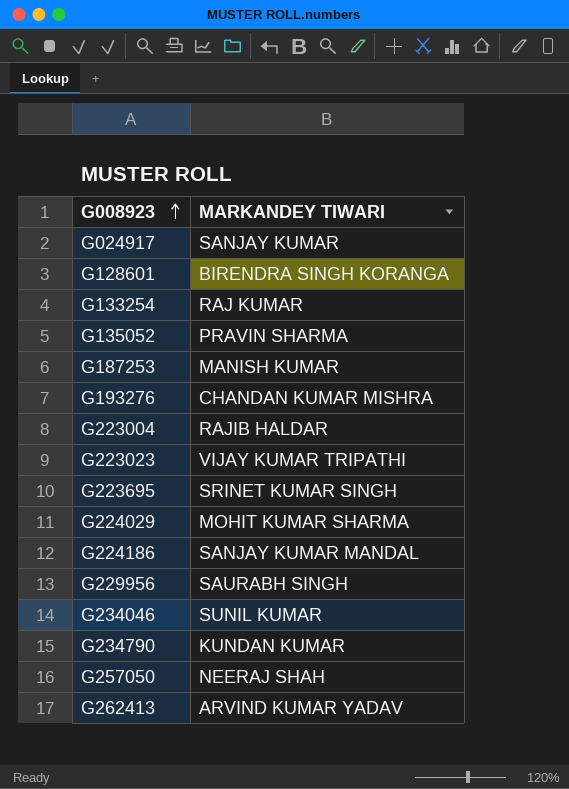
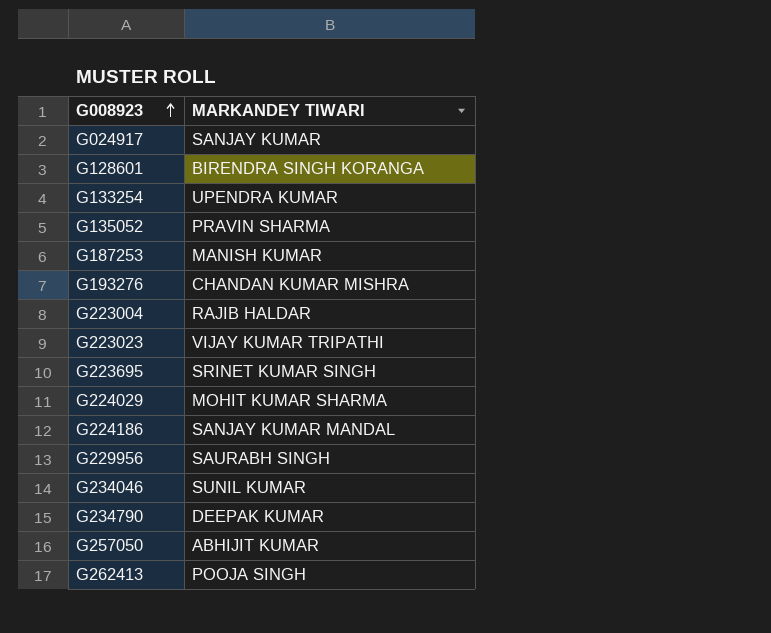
G133254 | MARKANDEY TIWARI: RAJ KUMAR -> UPENDRA KUMAR
G234790 | MARKANDEY TIWARI: KUNDAN KUMAR -> DEEPAK KUMAR
G257050 | MARKANDEY TIWARI: NEERAJ SHAH -> ABHIJIT KUMAR
G262413 | MARKANDEY TIWARI: ARVIND KUMAR YADAV -> POOJA SINGH

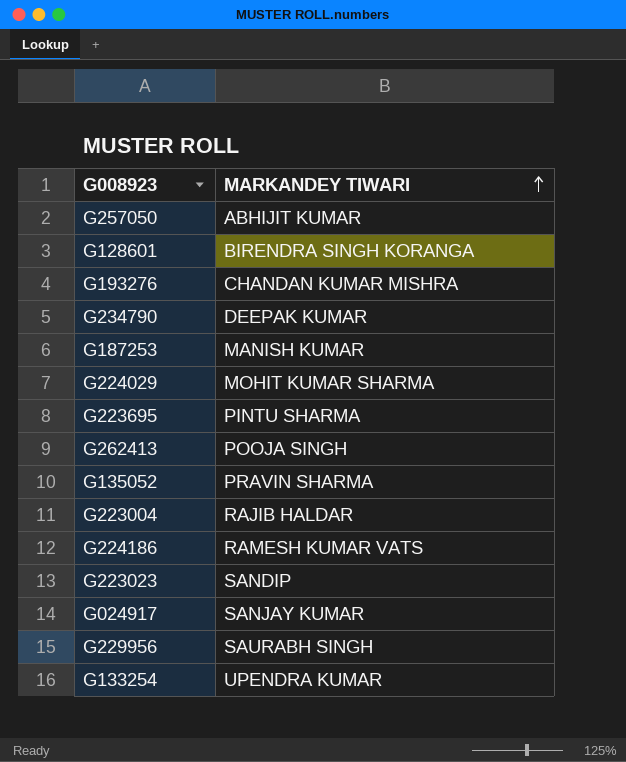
row order: G008923 ascending -> MARKANDEY TIWARI ascending
row G234046: SUNIL KUMAR -> none
G223695 | MARKANDEY TIWARI: SRINET KUMAR SINGH -> PINTU SHARMA
G224186 | MARKANDEY TIWARI: SANJAY KUMAR MANDAL -> RAMESH KUMAR VATS
G223023 | MARKANDEY TIWARI: VIJAY KUMAR TRIPATHI -> SANDIP

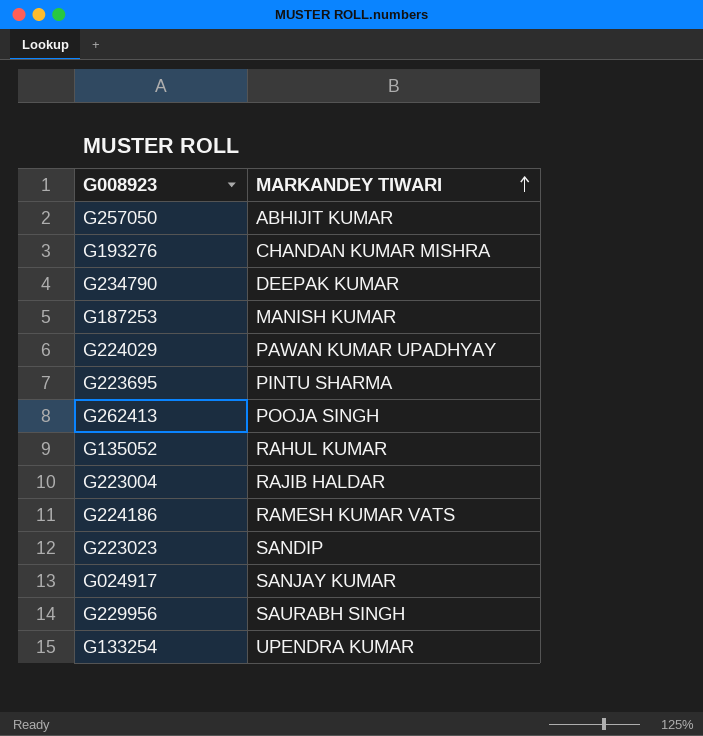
row G128601: BIRENDRA SINGH KORANGA -> none
G224029 | MARKANDEY TIWARI: MOHIT KUMAR SHARMA -> PAWAN KUMAR UPADHYAY
G135052 | MARKANDEY TIWARI: PRAVIN SHARMA -> RAHUL KUMAR

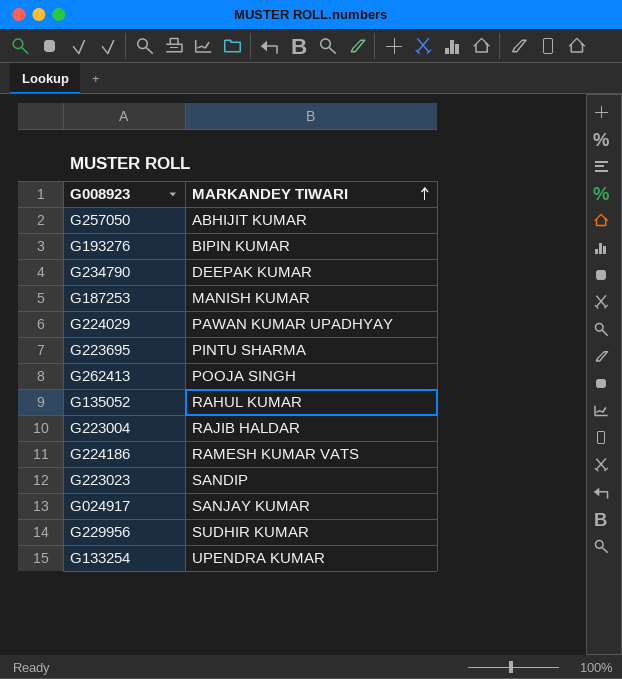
G193276 | MARKANDEY TIWARI: CHANDAN KUMAR MISHRA -> BIPIN KUMAR
G229956 | MARKANDEY TIWARI: SAURABH SINGH -> SUDHIR KUMAR

